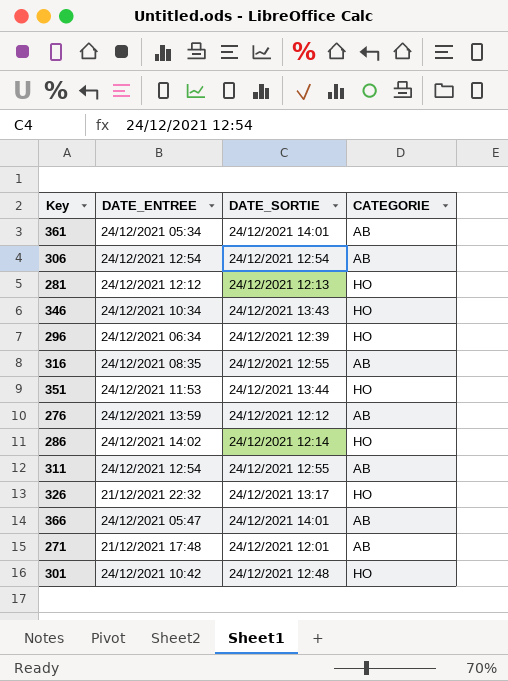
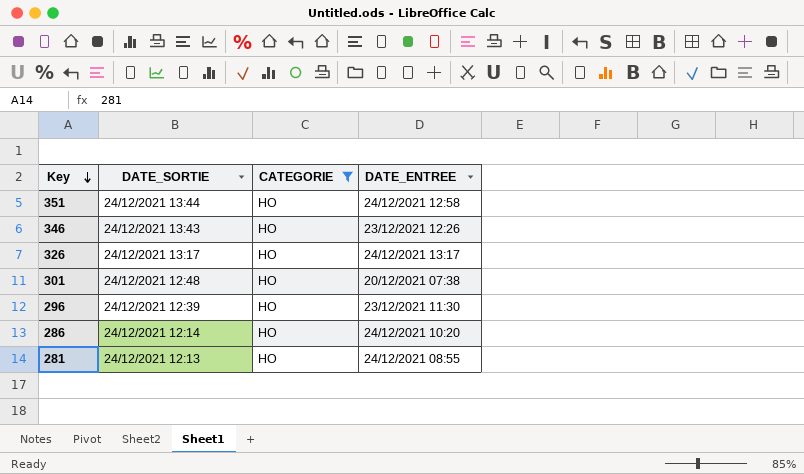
filter: none -> CATEGORIE = HO
row order: none -> Key descending
column DATE_ENTREE | position: 2 -> 4
351 | DATE_ENTREE: 24/12/2021 11:53 -> 24/12/2021 12:58
346 | DATE_ENTREE: 24/12/2021 10:34 -> 23/12/2021 12:26
326 | DATE_ENTREE: 21/12/2021 22:32 -> 24/12/2021 13:17
301 | DATE_ENTREE: 24/12/2021 10:42 -> 20/12/2021 07:38
296 | DATE_ENTREE: 24/12/2021 06:34 -> 23/12/2021 11:30
286 | DATE_ENTREE: 24/12/2021 14:02 -> 24/12/2021 10:20
281 | DATE_ENTREE: 24/12/2021 12:12 -> 24/12/2021 08:55

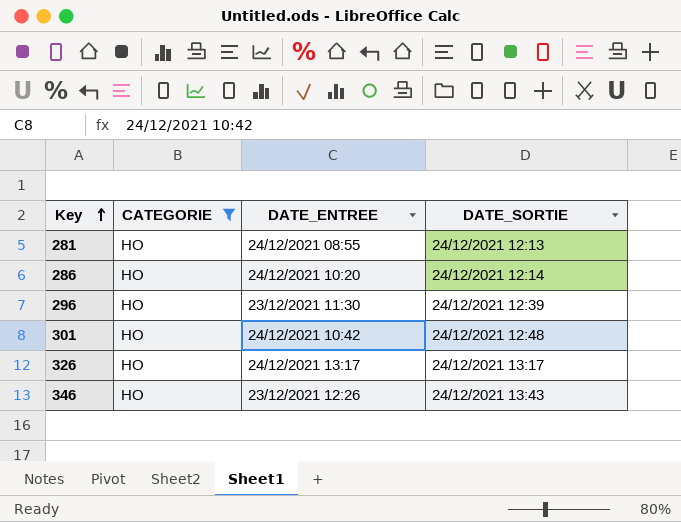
row order: Key descending -> Key ascending
column DATE_SORTIE | position: 2 -> 4
row 351: 24/12/2021 13:44 | HO | 24/12/2021 12:58 -> none
301 | DATE_ENTREE: 20/12/2021 07:38 -> 24/12/2021 10:42

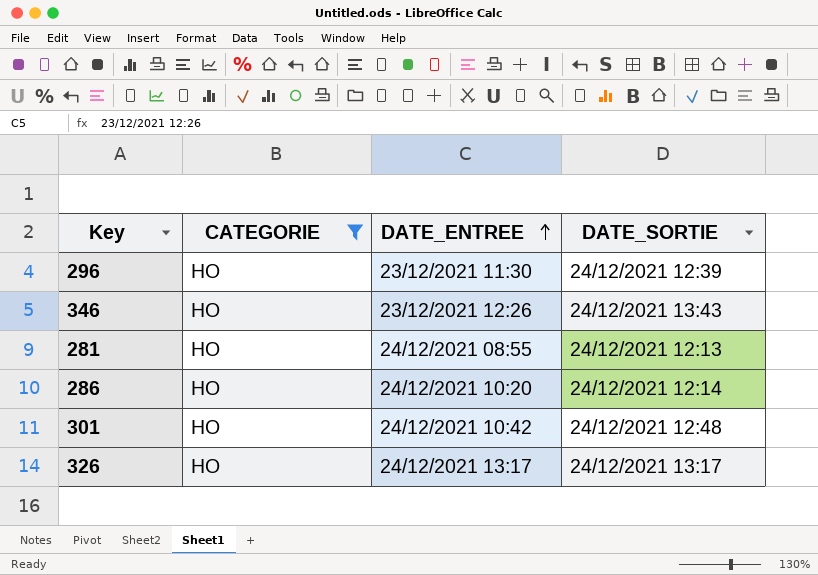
row order: Key ascending -> DATE_ENTREE ascending

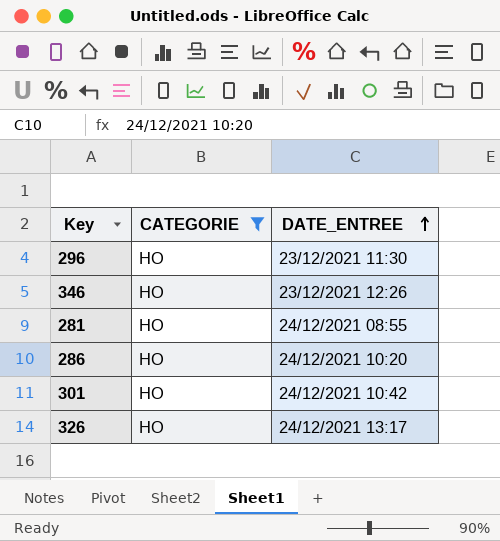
column DATE_SORTIE | position: 4 -> none

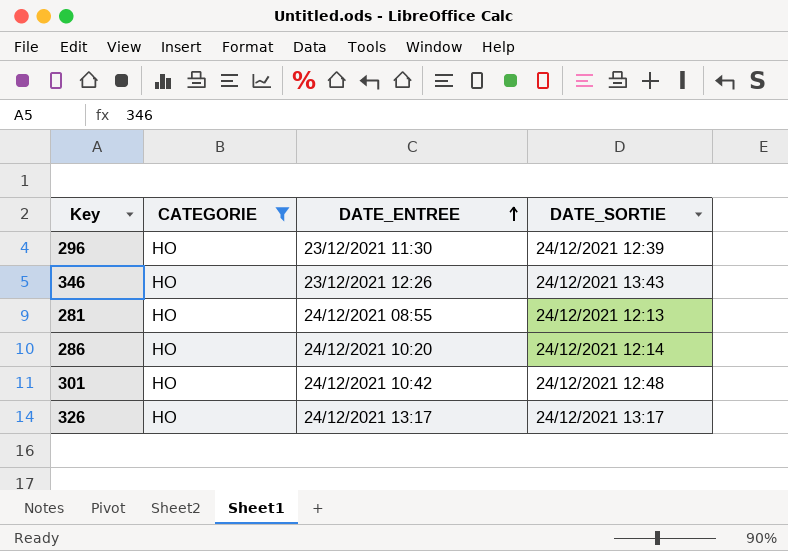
column DATE_SORTIE | position: none -> 4

